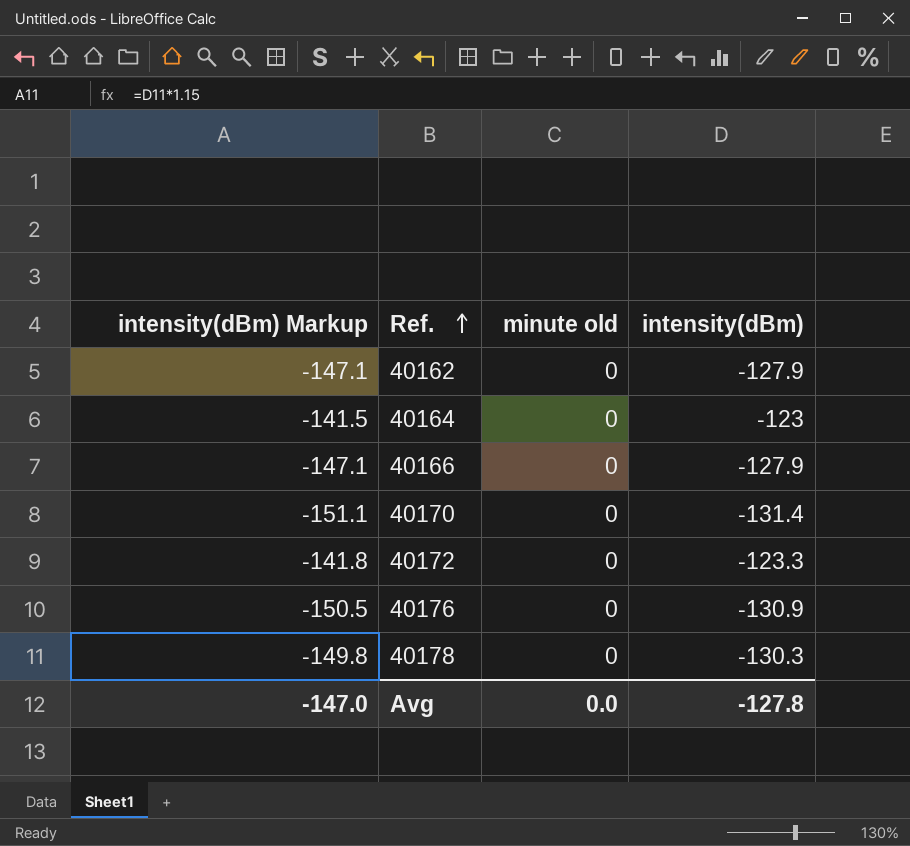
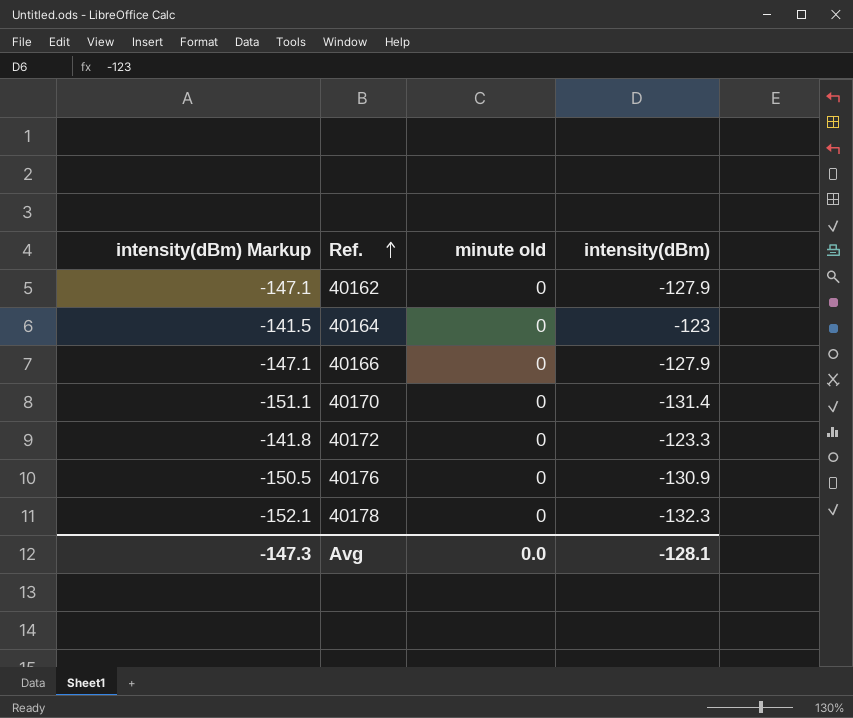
40178 | intensity(dBm) Markup: -149.8 -> -152.1
40178 | intensity(dBm): -130.3 -> -132.3
Avg | intensity(dBm) Markup: -147.0 -> -147.3
Avg | intensity(dBm): -127.8 -> -128.1

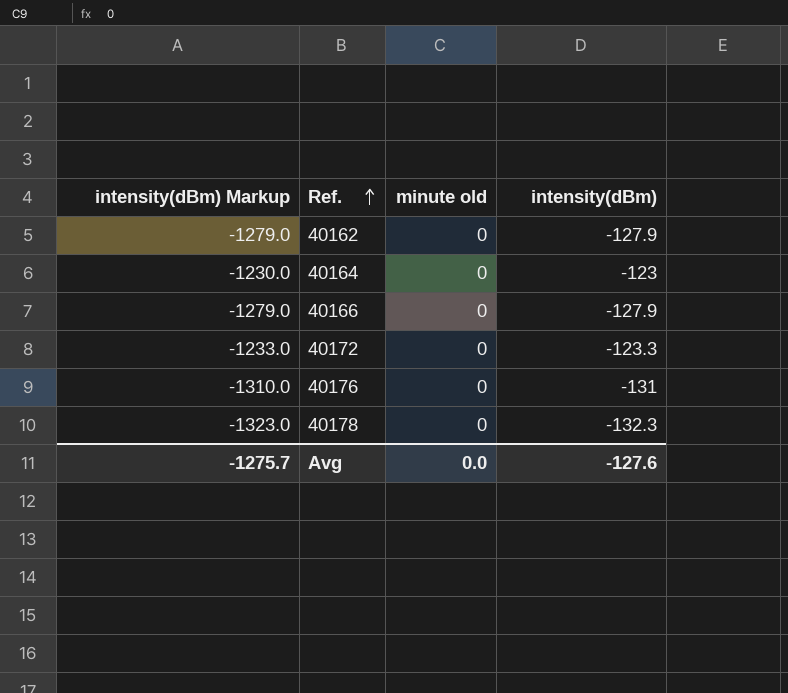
column intensity(dBm) Markup | formula: [intensity(dBm)] * 1.15 -> [intensity(dBm)] * 10
row 40170: -151.1 | 0 | -131.4 -> none
40176 | intensity(dBm): -130.9 -> -131
Avg | intensity(dBm) Markup: -147.3 -> -1275.7
Avg | intensity(dBm): -128.1 -> -127.6

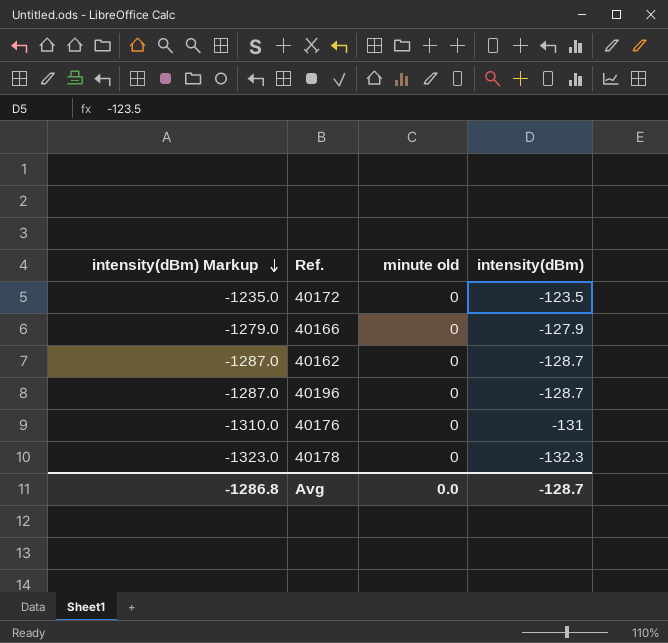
row order: Ref. ascending -> intensity(dBm) Markup descending
row 40164: -1230.0 | 0 | -123 -> none
40172 | intensity(dBm) Markup: -1233.0 -> -1235.0
40172 | intensity(dBm): -123.3 -> -123.5
40162 | intensity(dBm) Markup: -1279.0 -> -1287.0
40162 | intensity(dBm): -127.9 -> -128.7
row 40196: none -> -1287.0 | 0 | -128.7
Avg | intensity(dBm) Markup: -1275.7 -> -1286.8
Avg | intensity(dBm): -127.6 -> -128.7

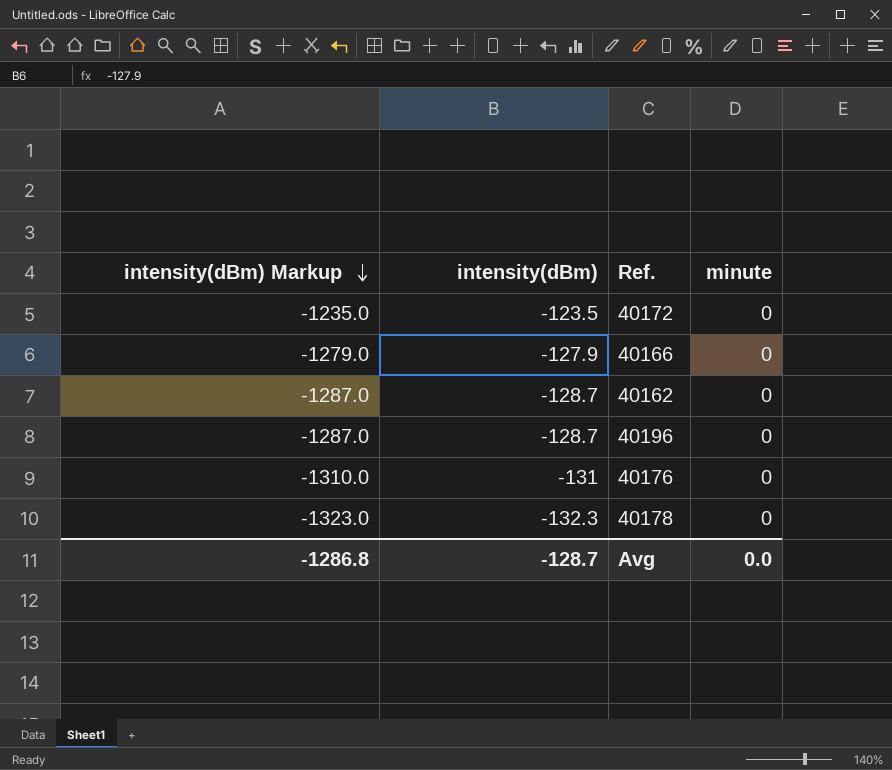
column intensity(dBm) | position: 4 -> 2
column name: minute old -> minute

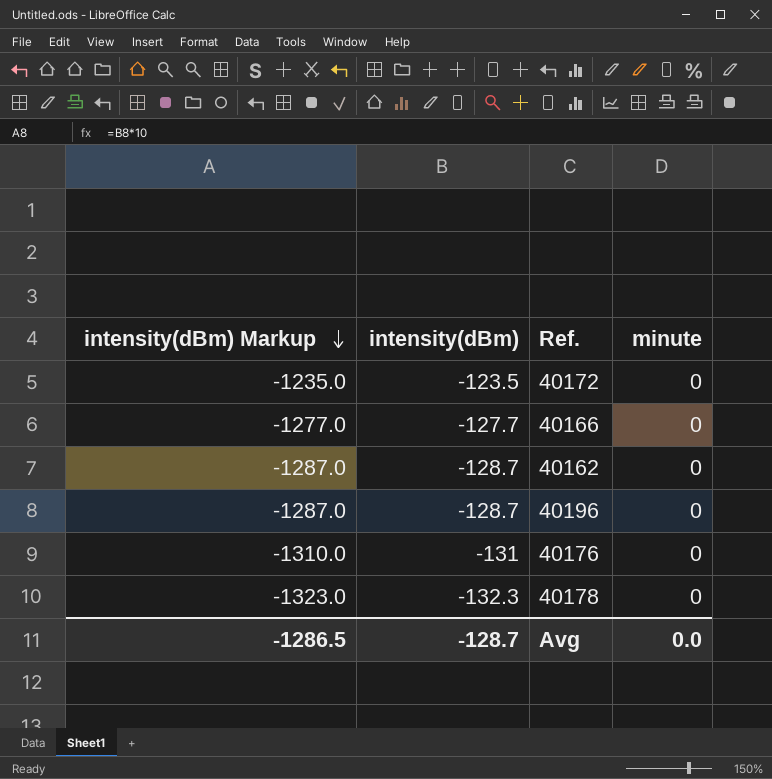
40166 | intensity(dBm) Markup: -1279.0 -> -1277.0
40166 | intensity(dBm): -127.9 -> -127.7
Avg | intensity(dBm) Markup: -1286.8 -> -1286.5

